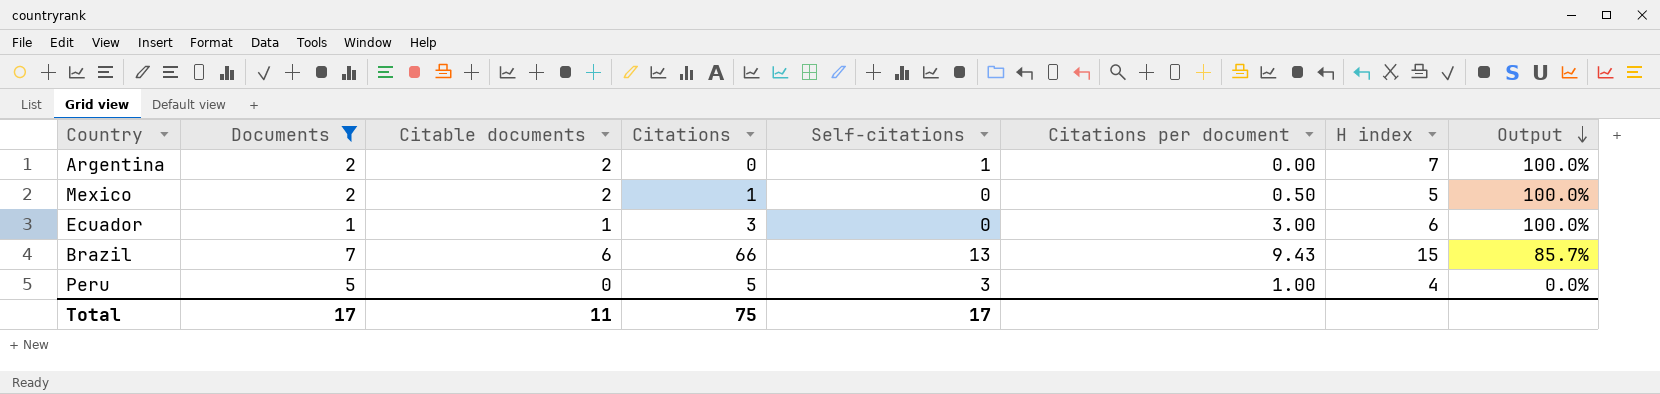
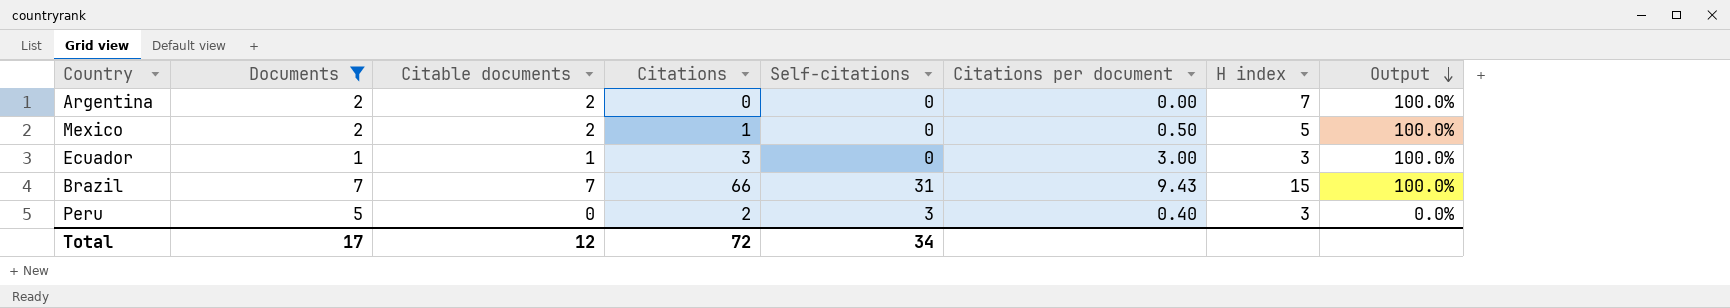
Argentina | Self-citations: 1 -> 0
Ecuador | H index: 6 -> 3
Brazil | Citable documents: 6 -> 7
Brazil | Self-citations: 13 -> 31
Brazil | Output: 85.7% -> 100.0%
Peru | Citations: 5 -> 2
Peru | Citations per document: 1.00 -> 0.40
Peru | H index: 4 -> 3
Total | Citable documents: 11 -> 12
Total | Citations: 75 -> 72
Total | Self-citations: 17 -> 34

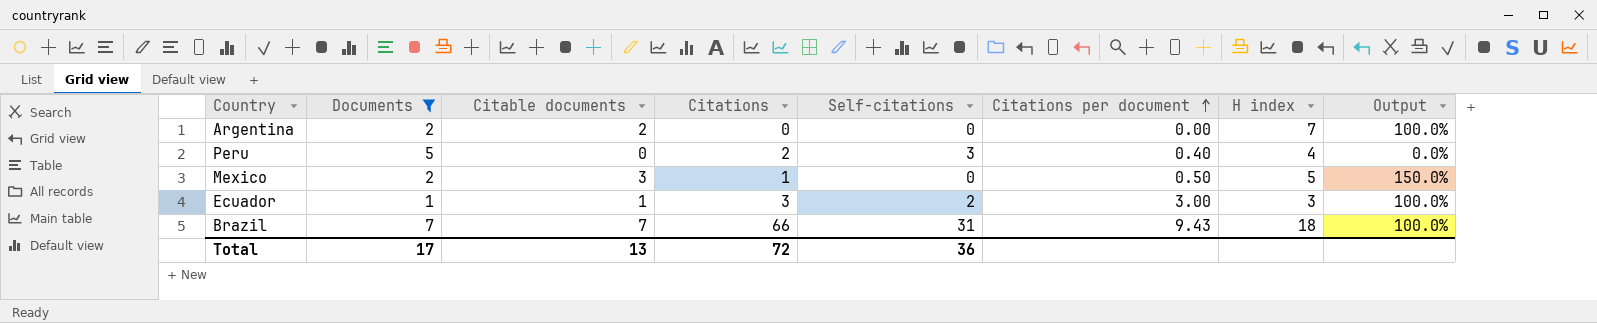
row order: Output descending -> Citations per document ascending
Peru | H index: 3 -> 4
Mexico | Citable documents: 2 -> 3
Mexico | Output: 100.0% -> 150.0%
Ecuador | Self-citations: 0 -> 2
Brazil | H index: 15 -> 18
Total | Citable documents: 12 -> 13
Total | Self-citations: 34 -> 36

